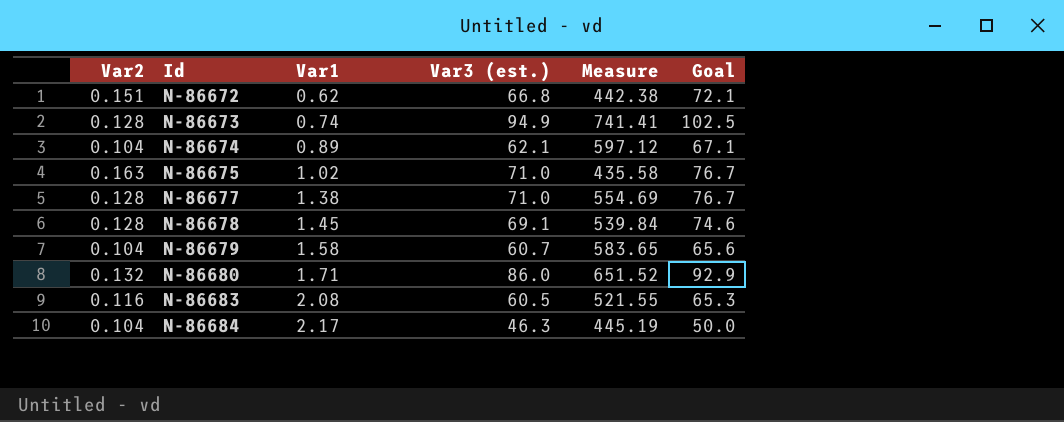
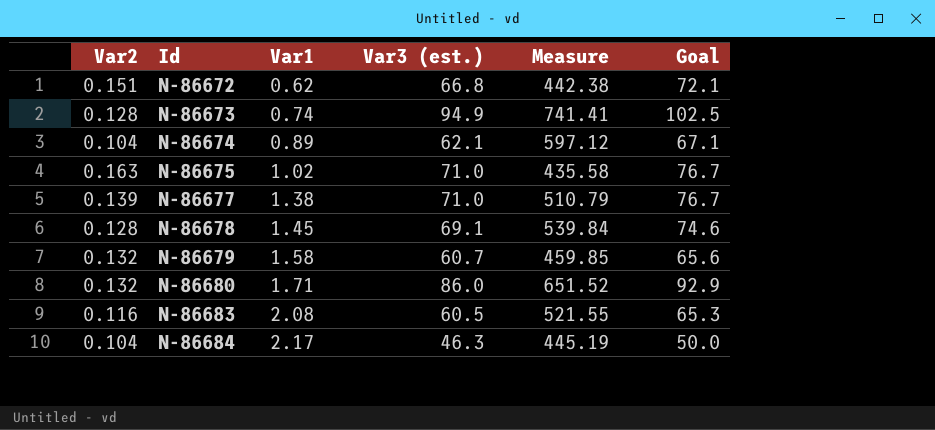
N-86677 | Var2: 0.128 -> 0.139
N-86677 | Measure: 554.69 -> 510.79
N-86679 | Var2: 0.104 -> 0.132
N-86679 | Measure: 583.65 -> 459.85

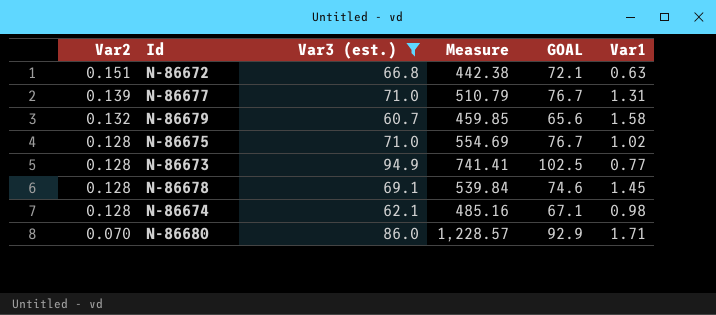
filter: none -> Var3 (est.) >= 60.7
row order: Id ascending -> Var2 descending
column name: Goal -> GOAL
column Var1 | position: 3 -> 6
N-86672 | Var1: 0.62 -> 0.63
N-86677 | Var1: 1.38 -> 1.31
N-86675 | Var2: 0.163 -> 0.128
N-86675 | Measure: 435.58 -> 554.69
N-86673 | Var1: 0.74 -> 0.77
N-86674 | Var2: 0.104 -> 0.128
N-86674 | Measure: 597.12 -> 485.16
N-86674 | Var1: 0.89 -> 0.98
N-86680 | Var2: 0.132 -> 0.070
N-86680 | Measure: 651.52 -> 1,228.57

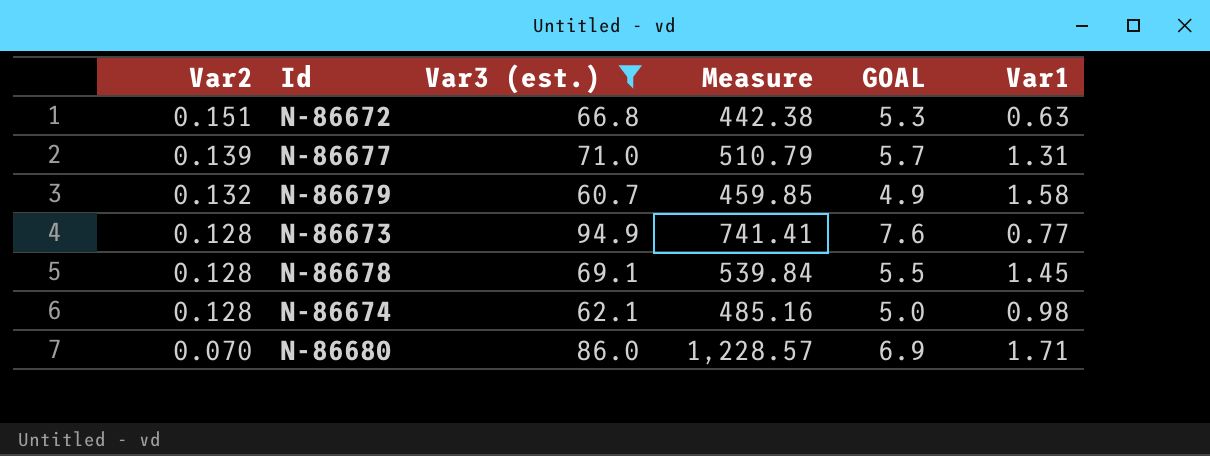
column GOAL | formula: [Var3 (est.)] * 1.08 -> [Var3 (est.)] * 0.08
row N-86675: 0.128 | 71.0 | 554.69 | 76.7 | 1.02 -> none

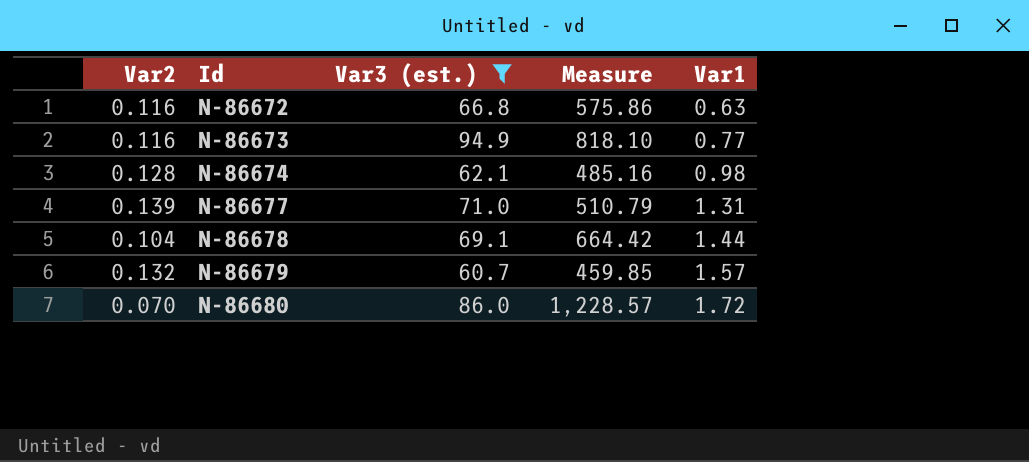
row order: Var2 descending -> Id ascending
column GOAL | formula: [Var3 (est.)] * 0.08 -> none
N-86672 | Var2: 0.151 -> 0.116
N-86672 | Measure: 442.38 -> 575.86
N-86673 | Var2: 0.128 -> 0.116
N-86673 | Measure: 741.41 -> 818.10
N-86678 | Var2: 0.128 -> 0.104
N-86678 | Measure: 539.84 -> 664.42
N-86678 | Var1: 1.45 -> 1.44
N-86679 | Var1: 1.58 -> 1.57
N-86680 | Var1: 1.71 -> 1.72

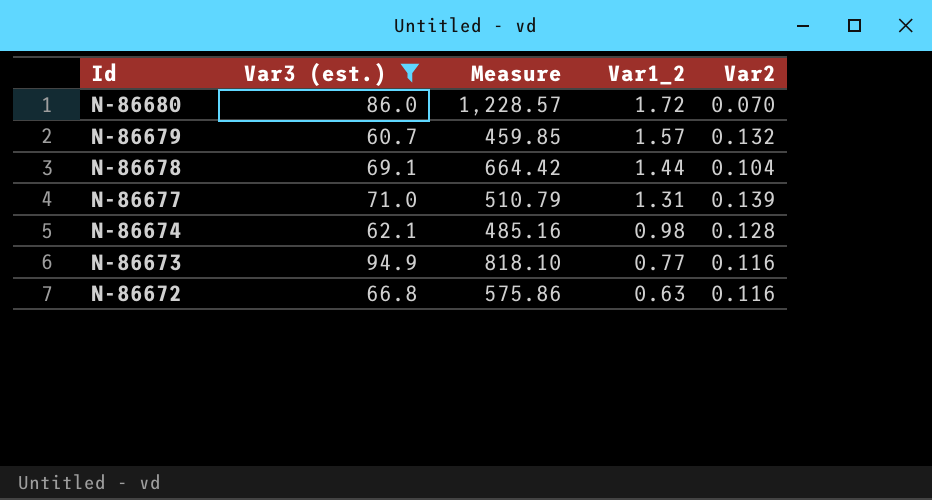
row order: Id ascending -> Id descending
column name: Var1 -> Var1_2
column Var2 | position: 1 -> 5

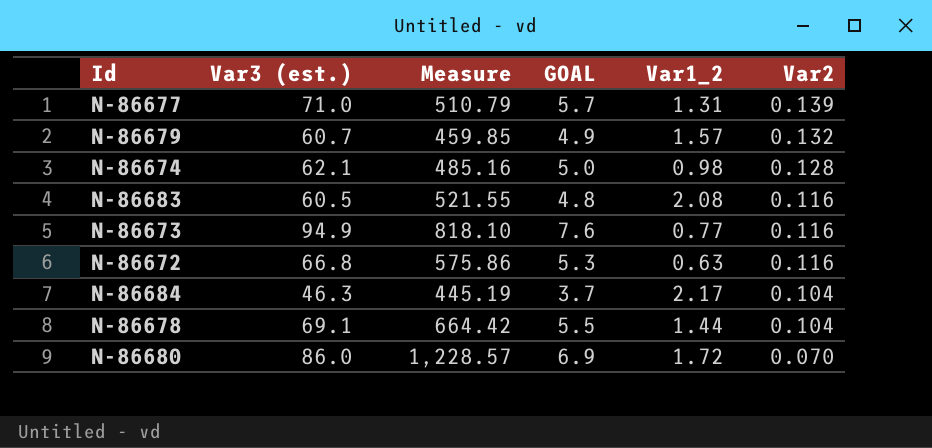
filter: Var3 (est.) >= 60.7 -> none
row order: Id descending -> Var2 descending
column GOAL | formula: none -> [Var3 (est.)] * 0.08

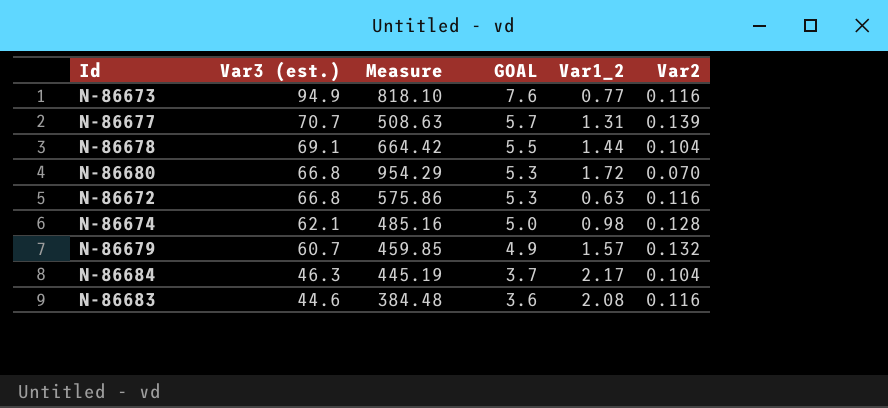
row order: Var2 descending -> Var3 (est.) descending
N-86677 | Var3 (est.): 71.0 -> 70.7
N-86677 | Measure: 510.79 -> 508.63
N-86680 | Var3 (est.): 86.0 -> 66.8
N-86680 | Measure: 1,228.57 -> 954.29
N-86680 | GOAL: 6.9 -> 5.3
N-86683 | Var3 (est.): 60.5 -> 44.6
N-86683 | Measure: 521.55 -> 384.48
N-86683 | GOAL: 4.8 -> 3.6

